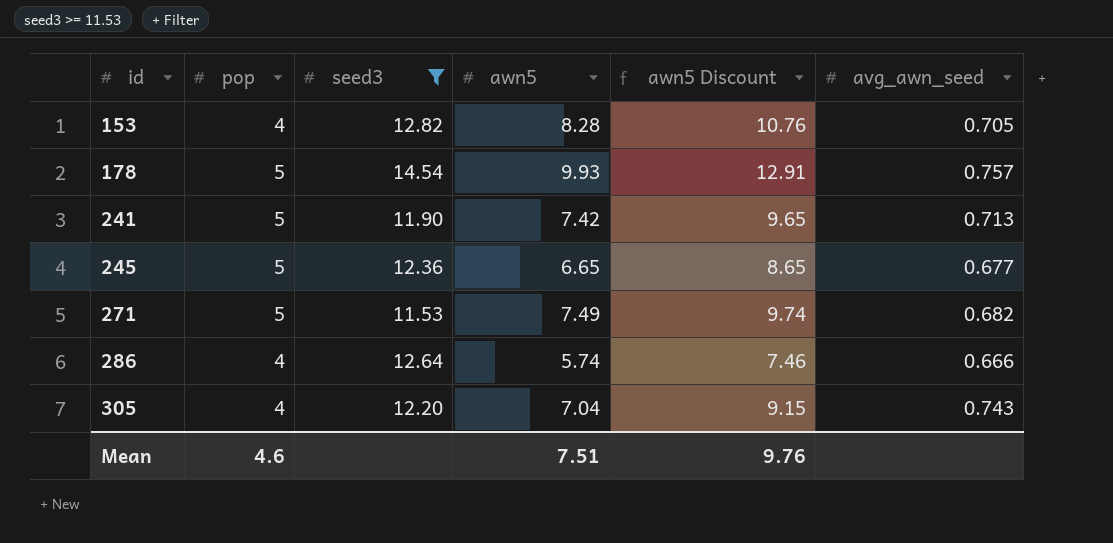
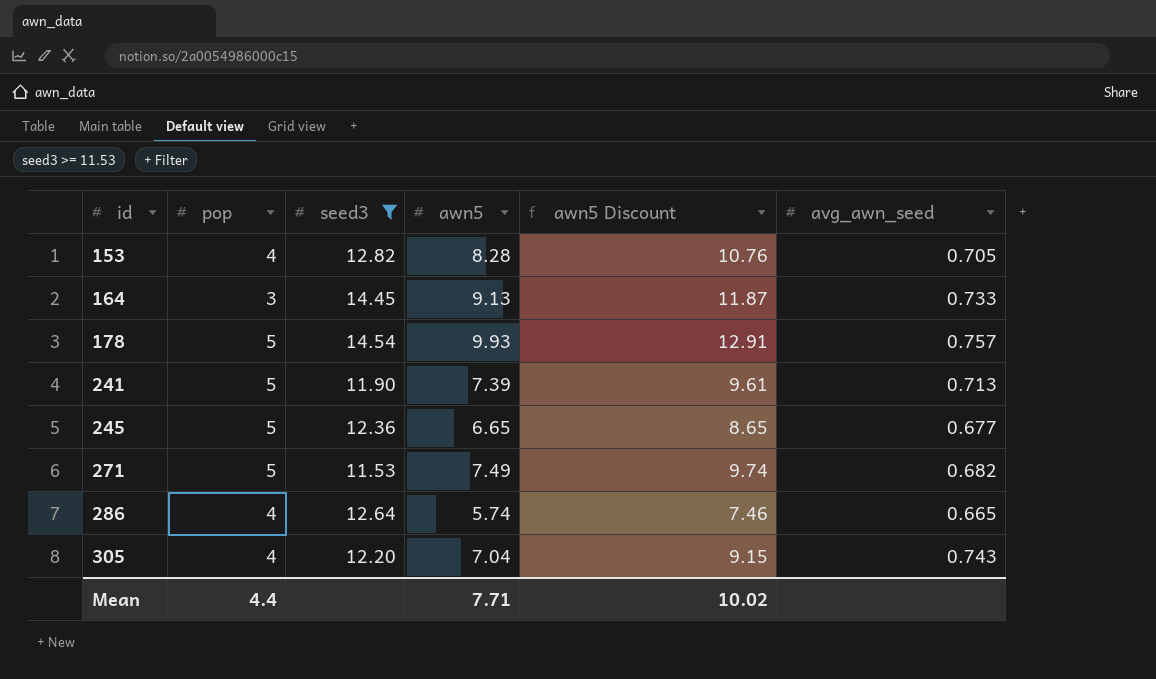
row 164: none -> 3 | 14.45 | 9.13 | 11.87 | 0.733
241 | awn5: 7.42 -> 7.39
241 | awn5 Discount: 9.65 -> 9.61
286 | avg_awn_seed: 0.666 -> 0.665
Mean | pop: 4.6 -> 4.4
Mean | awn5: 7.51 -> 7.71
Mean | awn5 Discount: 9.76 -> 10.02

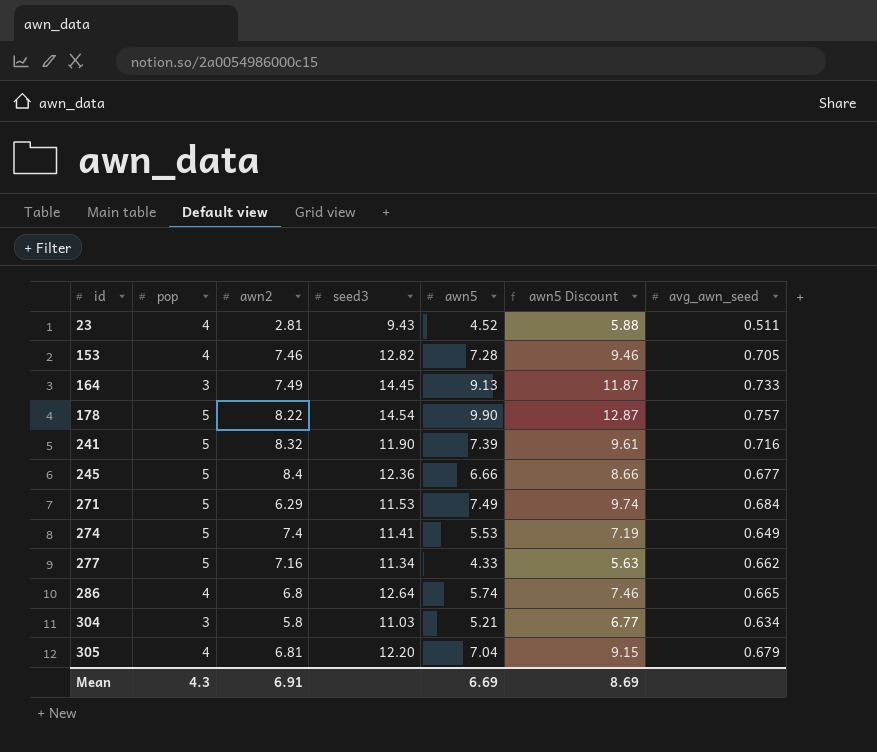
filter: seed3 >= 11.53 -> none
column awn2 | position: none -> 3
153 | awn5: 8.28 -> 7.28
153 | awn5 Discount: 10.76 -> 9.46
178 | awn5: 9.93 -> 9.90
178 | awn5 Discount: 12.91 -> 12.87
241 | avg_awn_seed: 0.713 -> 0.716
245 | awn5: 6.65 -> 6.66
245 | awn5 Discount: 8.65 -> 8.66
271 | avg_awn_seed: 0.682 -> 0.684
305 | avg_awn_seed: 0.743 -> 0.679
Mean | pop: 4.4 -> 4.3
Mean | awn5: 7.71 -> 6.69
Mean | awn5 Discount: 10.02 -> 8.69

